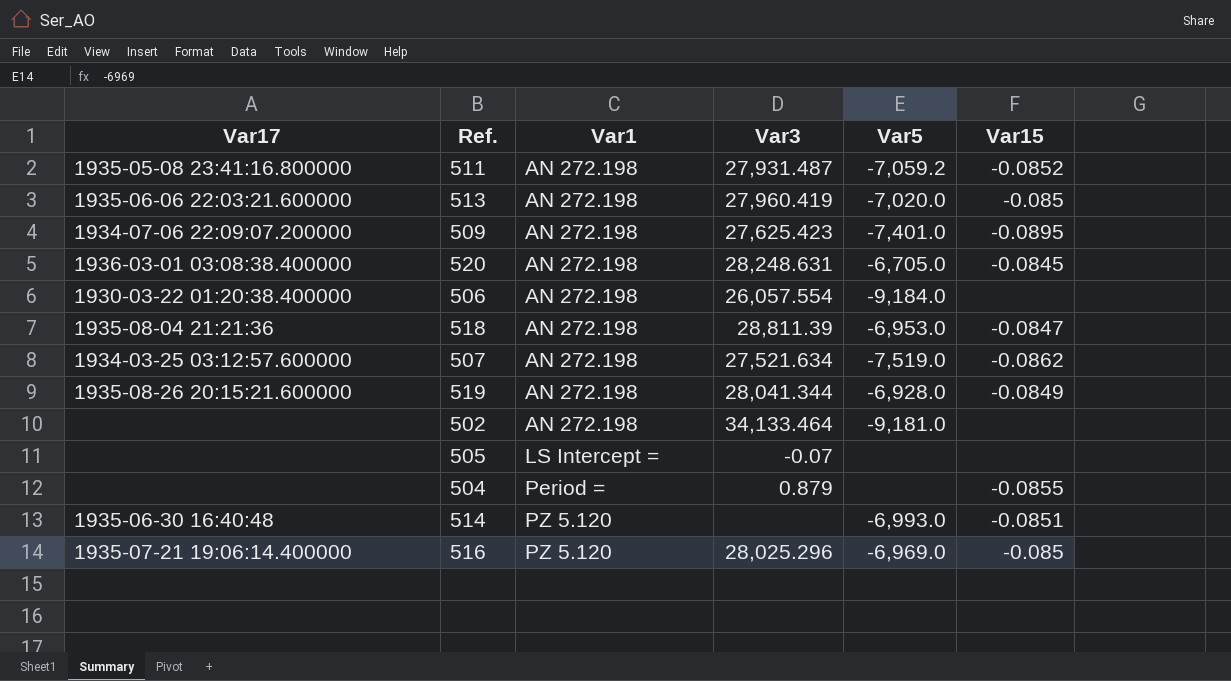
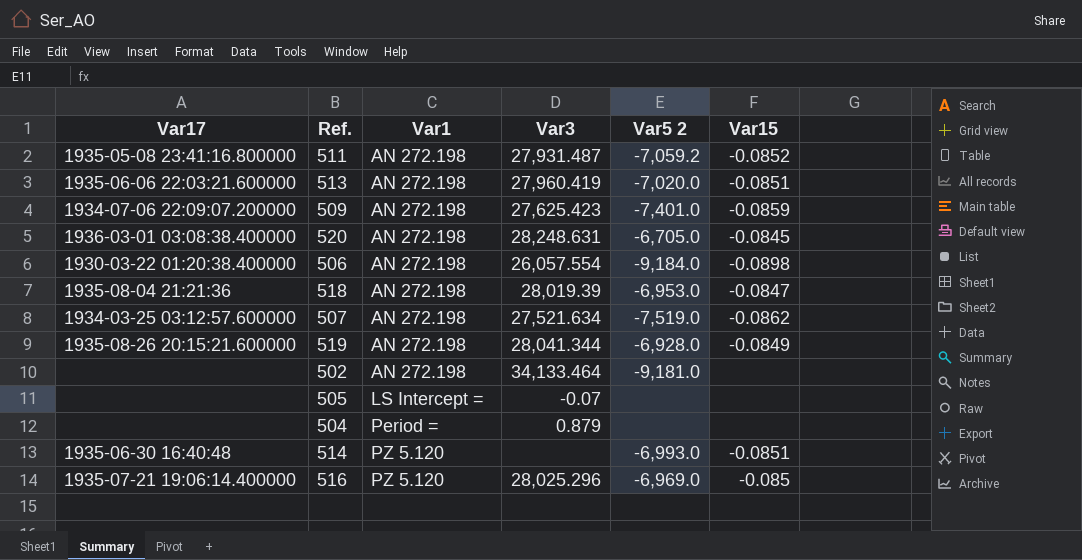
column name: Var5 -> Var5 2
513 | Var15: -0.085 -> -0.0851
509 | Var15: -0.0895 -> -0.0859
506 | Var15: none -> -0.0898
518 | Var3: 28,811.39 -> 28,019.39
504 | Var15: -0.0855 -> none

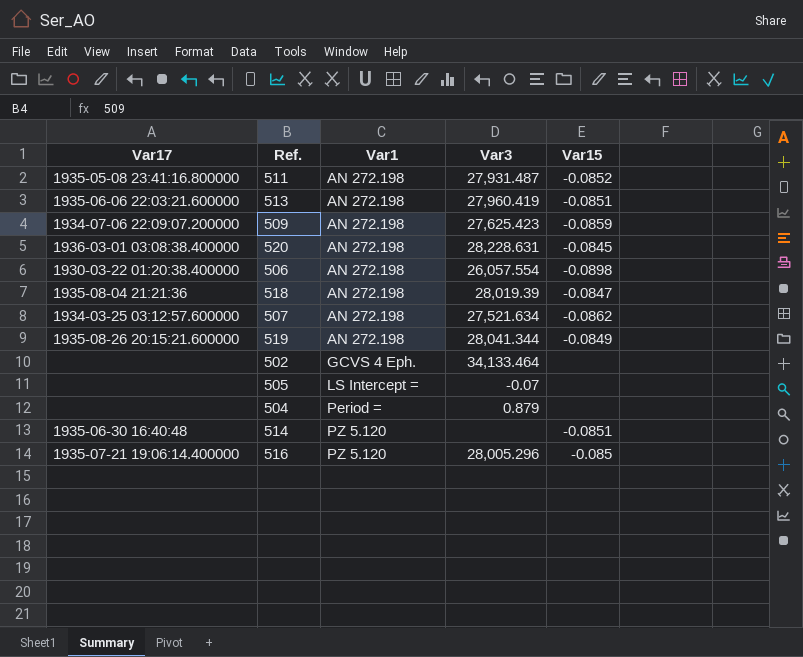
column Var5 2 | position: 5 -> none
520 | Var3: 28,248.631 -> 28,228.631
502 | Var1: AN 272.198 -> GCVS 4 Eph.
516 | Var3: 28,025.296 -> 28,005.296

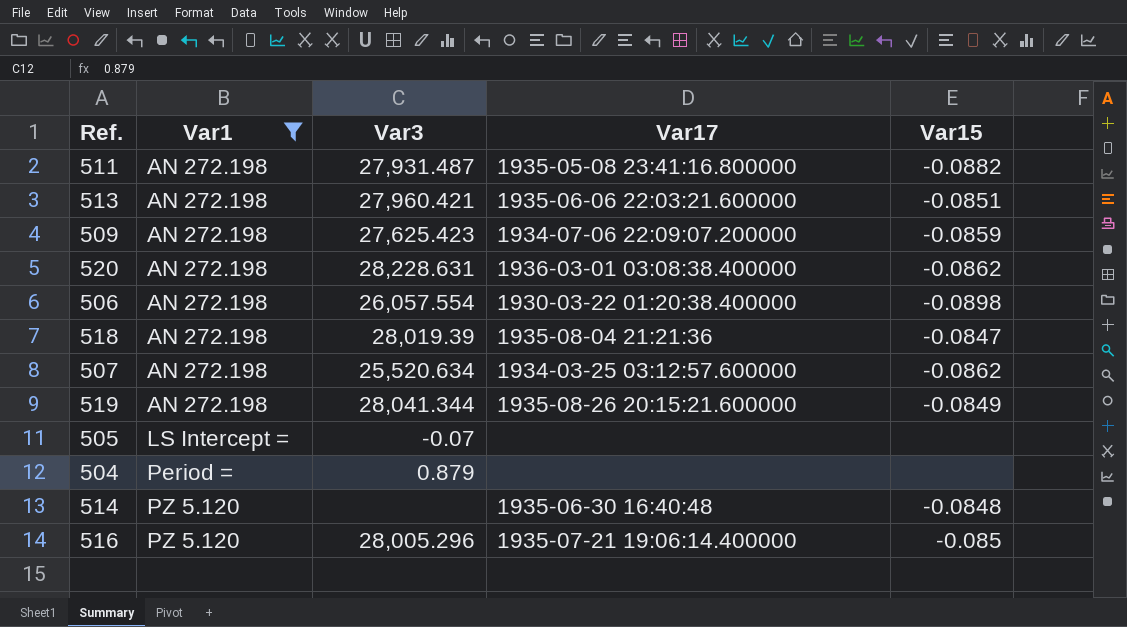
filter: none -> Var1 != GCVS 4 Eph.
column Var17 | position: 1 -> 4
511 | Var15: -0.0852 -> -0.0882
513 | Var3: 27,960.419 -> 27,960.421
520 | Var15: -0.0845 -> -0.0862
507 | Var3: 27,521.634 -> 25,520.634
514 | Var15: -0.0851 -> -0.0848

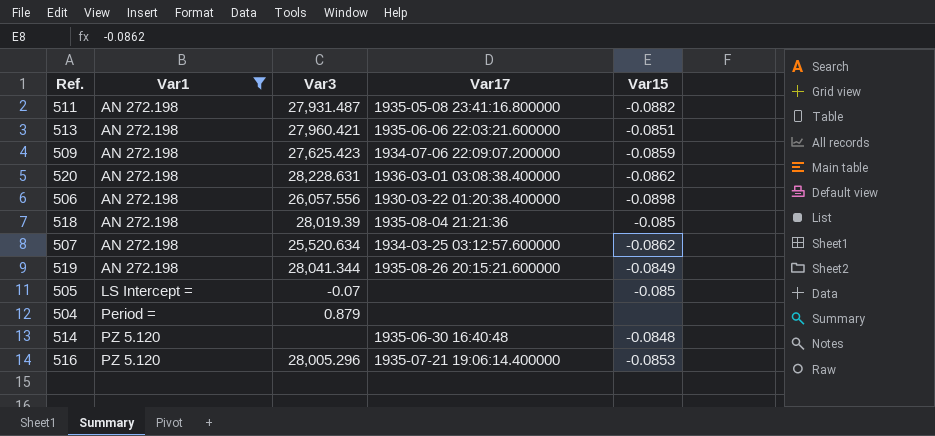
506 | Var3: 26,057.554 -> 26,057.556
518 | Var15: -0.0847 -> -0.085
505 | Var15: none -> -0.085
516 | Var15: -0.085 -> -0.0853

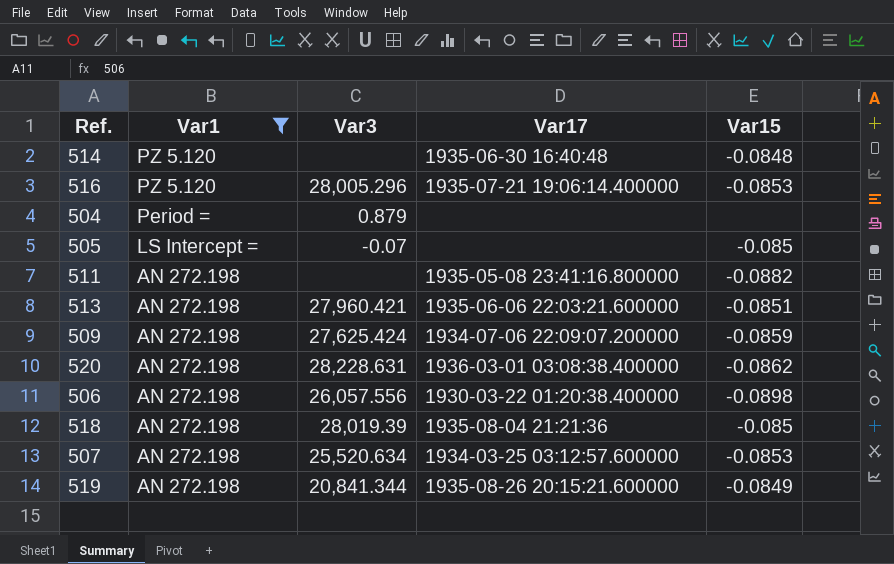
row order: Var1 ascending -> Var1 descending
511 | Var3: 27,931.487 -> none
509 | Var3: 27,625.423 -> 27,625.424
507 | Var15: -0.0862 -> -0.0853
519 | Var3: 28,041.344 -> 20,841.344

